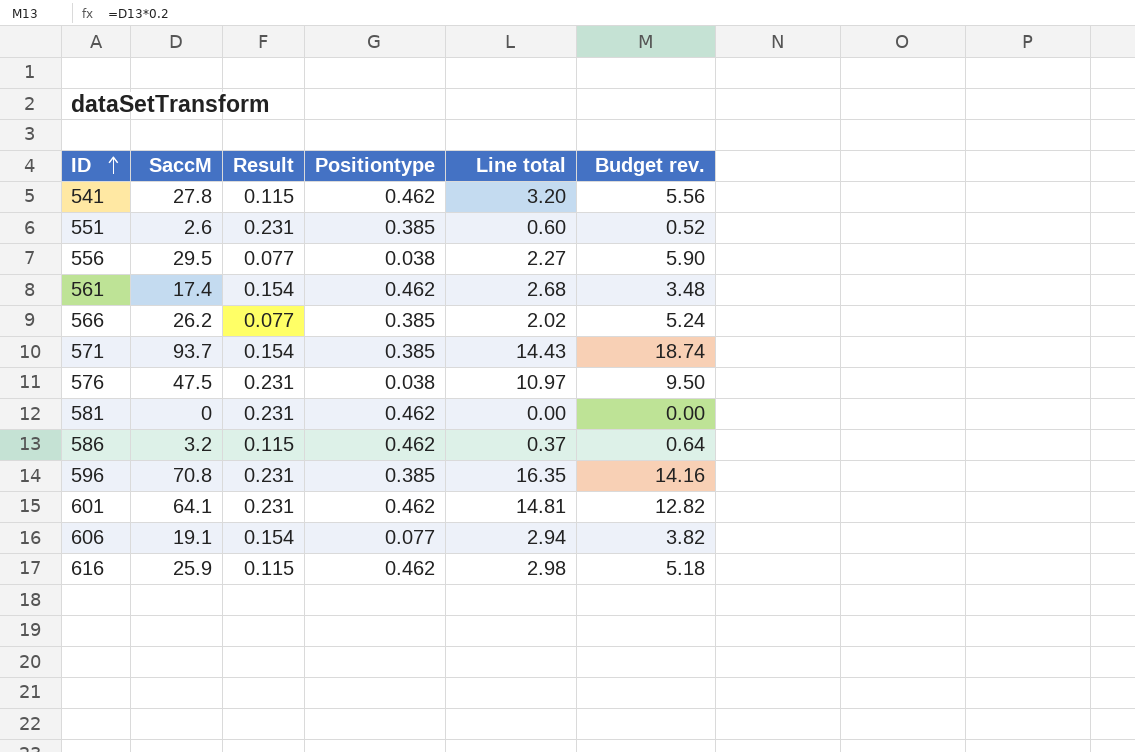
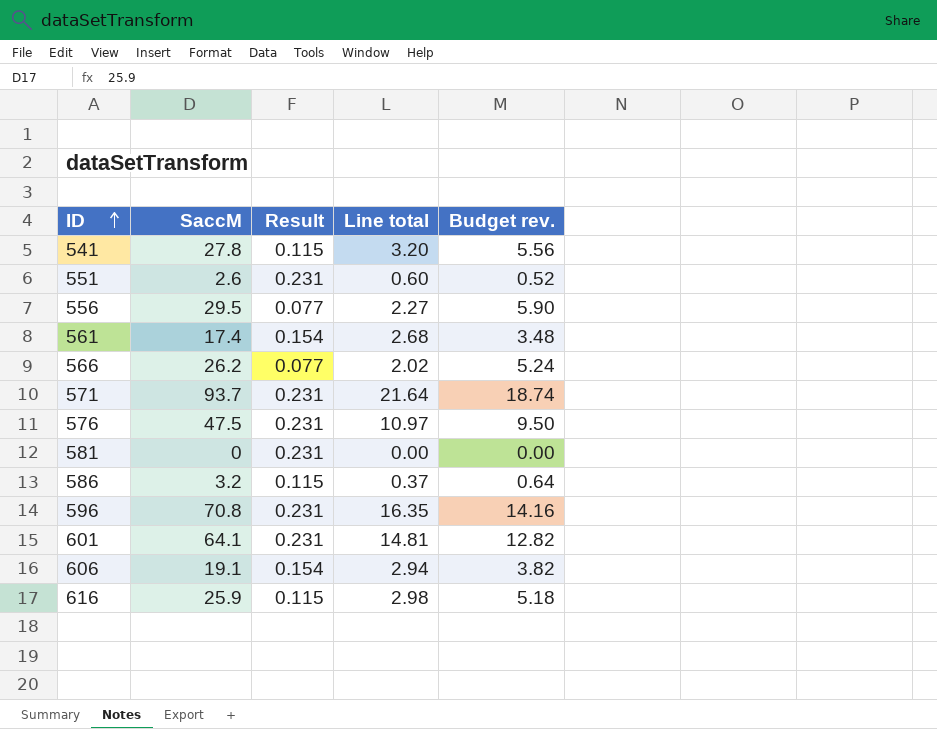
column Positiontype | position: 4 -> none
571 | Result: 0.154 -> 0.231
571 | Line total: 14.43 -> 21.64

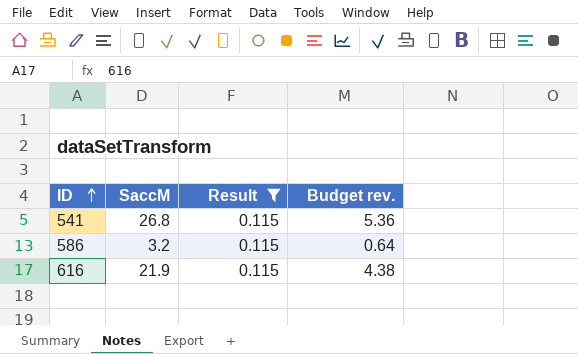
filter: none -> Result = 0.115
column Line total | formula: [SaccM] * [Result] -> none
541 | SaccM: 27.8 -> 26.8
541 | Budget rev.: 5.56 -> 5.36
616 | SaccM: 25.9 -> 21.9
616 | Budget rev.: 5.18 -> 4.38

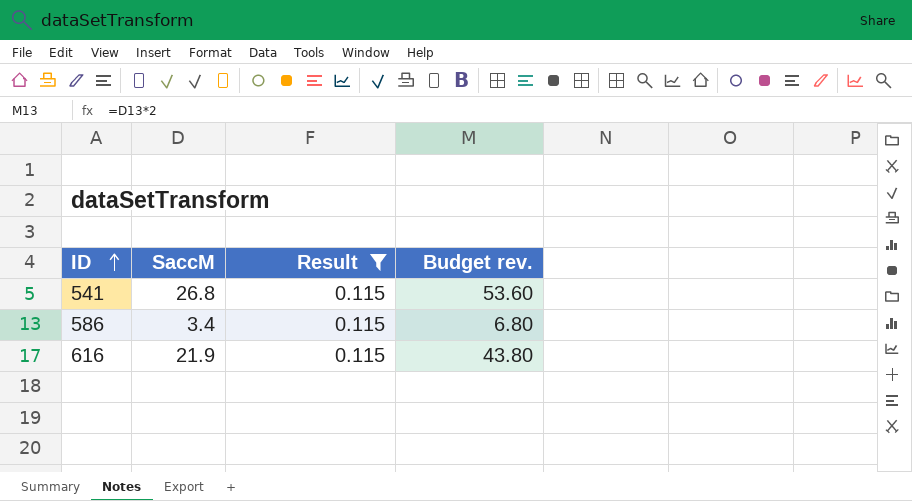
column Budget rev. | formula: [SaccM] * 0.2 -> [SaccM] * 2
586 | SaccM: 3.2 -> 3.4

